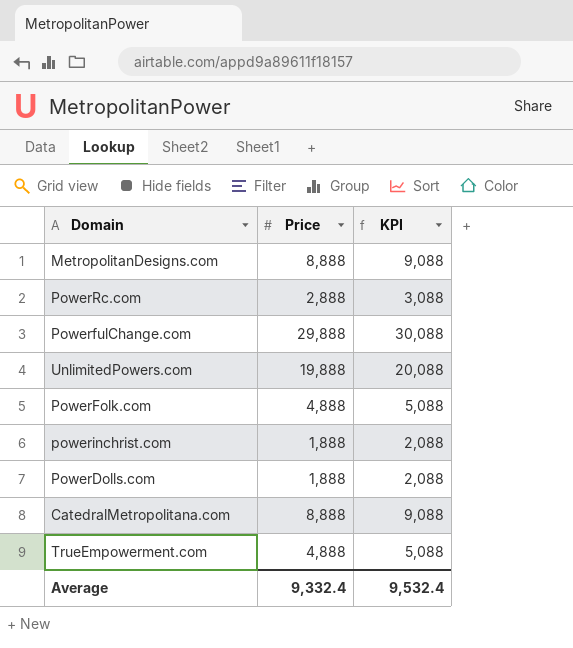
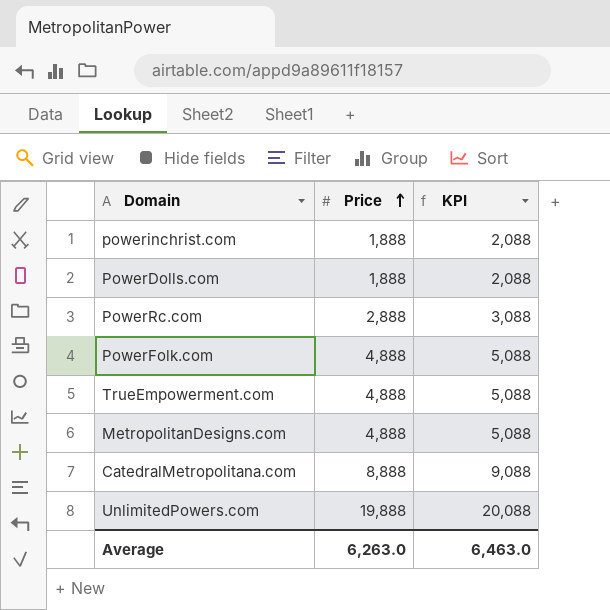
row order: none -> Price ascending
row PowerfulChange.com: 29,888 | 30,088 -> none
MetropolitanDesigns.com | Price: 8,888 -> 4,888
MetropolitanDesigns.com | KPI: 9,088 -> 5,088
Average | Price: 9,332.4 -> 6,263.0
Average | KPI: 9,532.4 -> 6,463.0

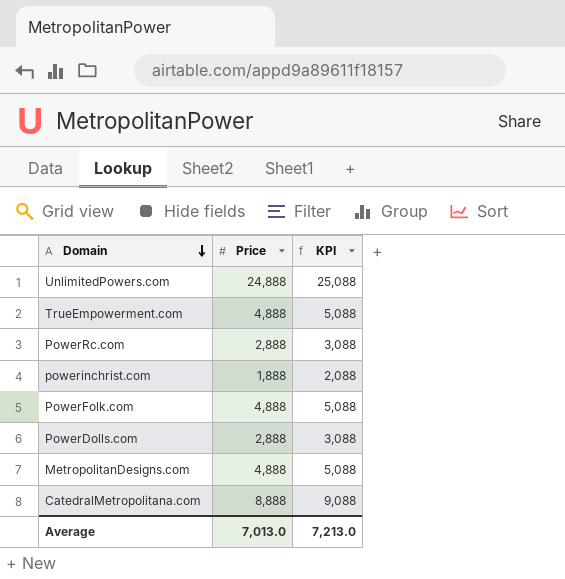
row order: Price ascending -> Domain descending
UnlimitedPowers.com | Price: 19,888 -> 24,888
UnlimitedPowers.com | KPI: 20,088 -> 25,088
PowerDolls.com | Price: 1,888 -> 2,888
PowerDolls.com | KPI: 2,088 -> 3,088
Average | Price: 6,263.0 -> 7,013.0
Average | KPI: 6,463.0 -> 7,213.0

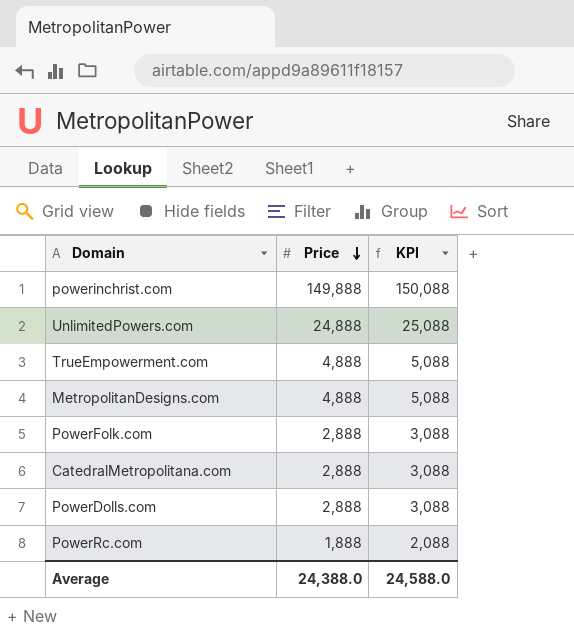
row order: Domain descending -> Price descending
powerinchrist.com | Price: 1,888 -> 149,888
powerinchrist.com | KPI: 2,088 -> 150,088
PowerFolk.com | Price: 4,888 -> 2,888
PowerFolk.com | KPI: 5,088 -> 3,088
CatedralMetropolitana.com | Price: 8,888 -> 2,888
CatedralMetropolitana.com | KPI: 9,088 -> 3,088
PowerRc.com | Price: 2,888 -> 1,888
PowerRc.com | KPI: 3,088 -> 2,088
Average | Price: 7,013.0 -> 24,388.0
Average | KPI: 7,213.0 -> 24,588.0

